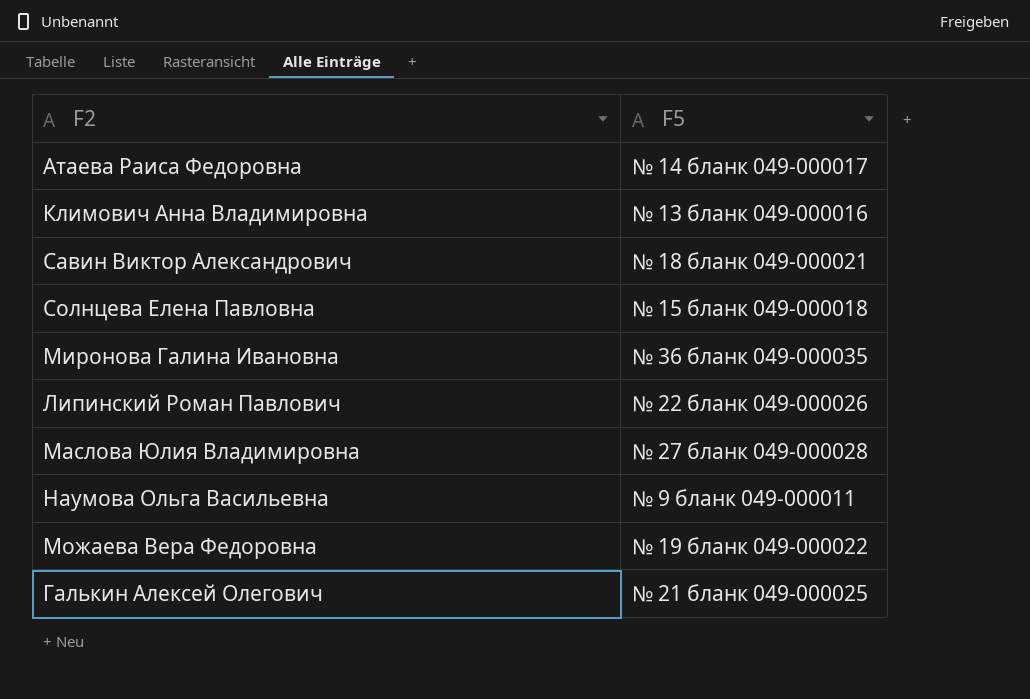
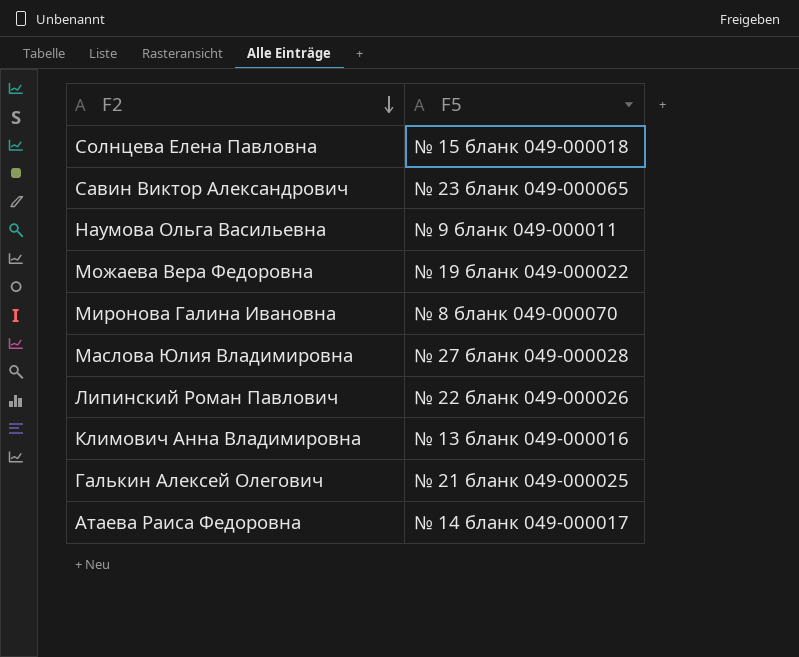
row order: none -> F2 descending
Савин Виктор Александрович | F5: № 18 бланк 049-000021 -> № 23 бланк 049-000065
Миронова Галина Ивановна | F5: № 36 бланк 049-000035 -> № 8 бланк 049-000070

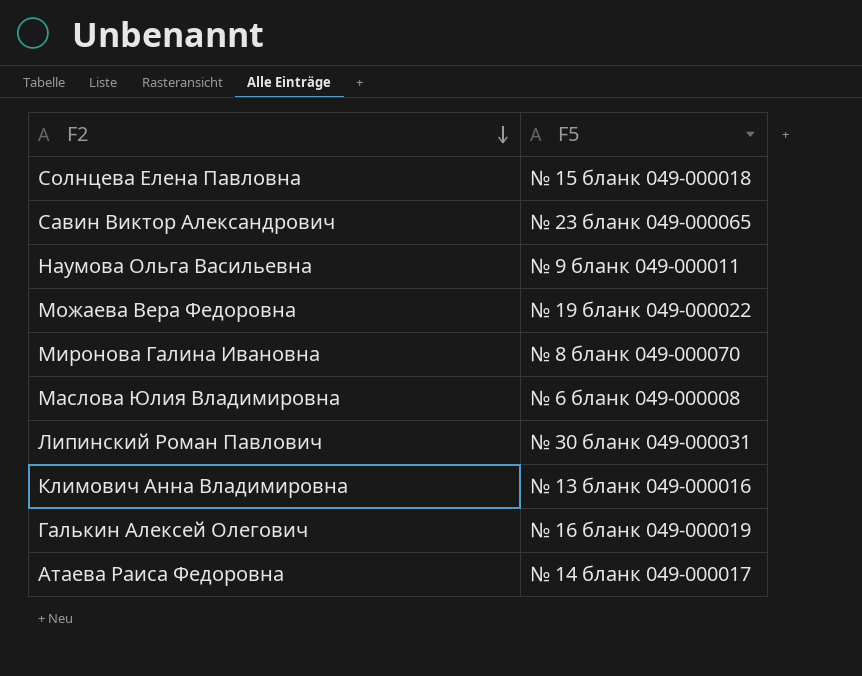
Маслова Юлия Владимировна | F5: № 27 бланк 049-000028 -> № 6 бланк 049-000008
Липинский Роман Павлович | F5: № 22 бланк 049-000026 -> № 30 бланк 049-000031
Галькин Алексей Олегович | F5: № 21 бланк 049-000025 -> № 16 бланк 049-000019

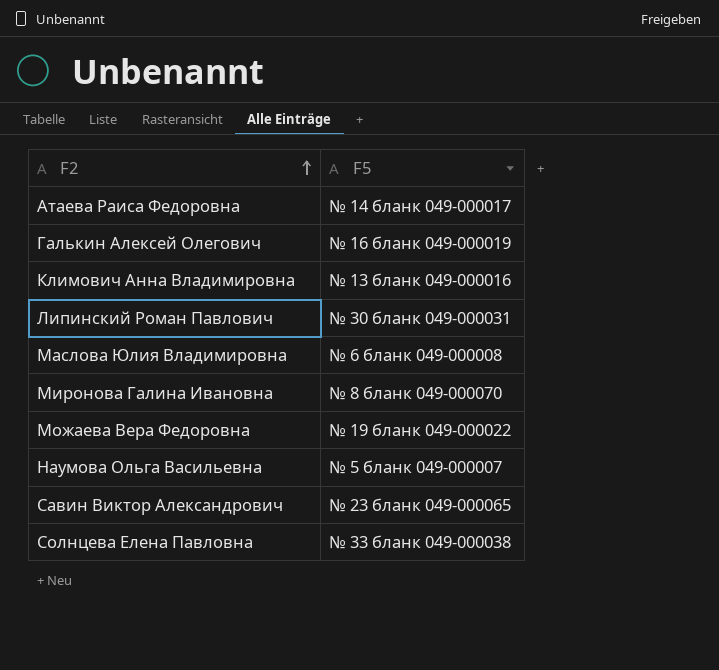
row order: F2 descending -> F2 ascending
Наумова Ольга Васильевна | F5: № 9 бланк 049-000011 -> № 5 бланк 049-000007
Солнцева Елена Павловна | F5: № 15 бланк 049-000018 -> № 33 бланк 049-000038

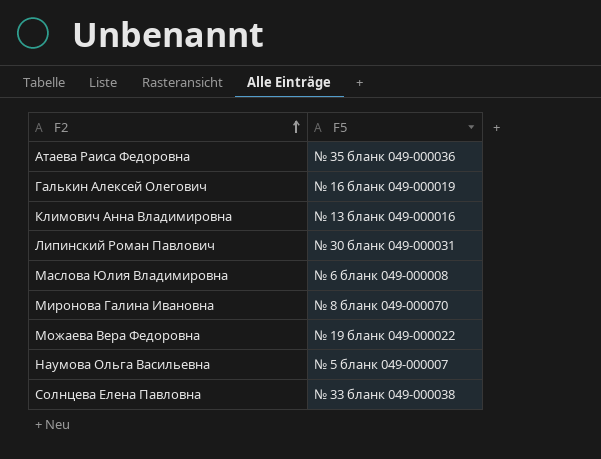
row Савин Виктор Александрович: № 23 бланк 049-000065 -> none
Атаева Раиса Федоровна | F5: № 14 бланк 049-000017 -> № 35 бланк 049-000036

